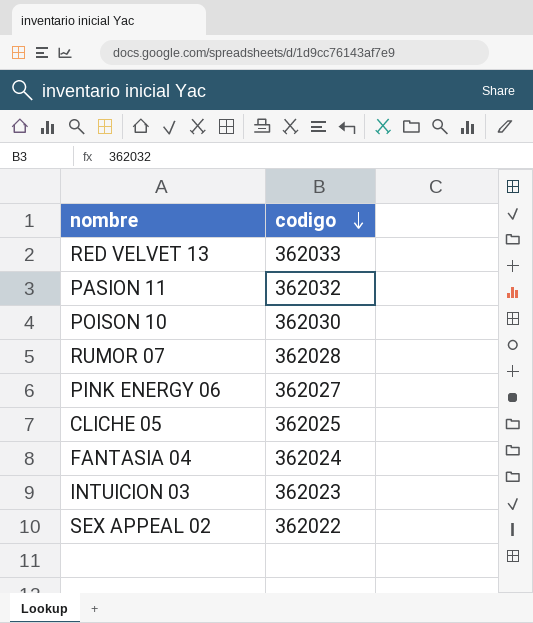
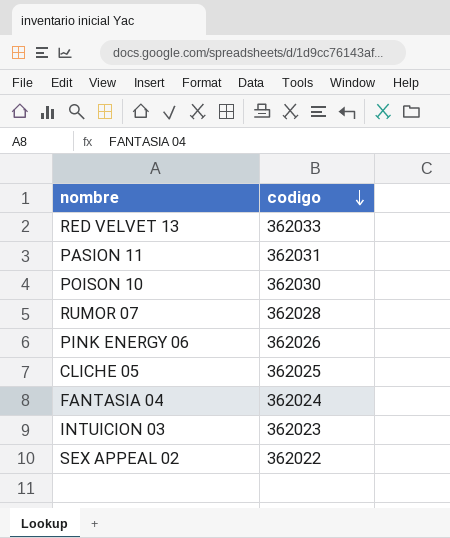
PASION 11 | codigo: 362032 -> 362031
PINK ENERGY 06 | codigo: 362027 -> 362026

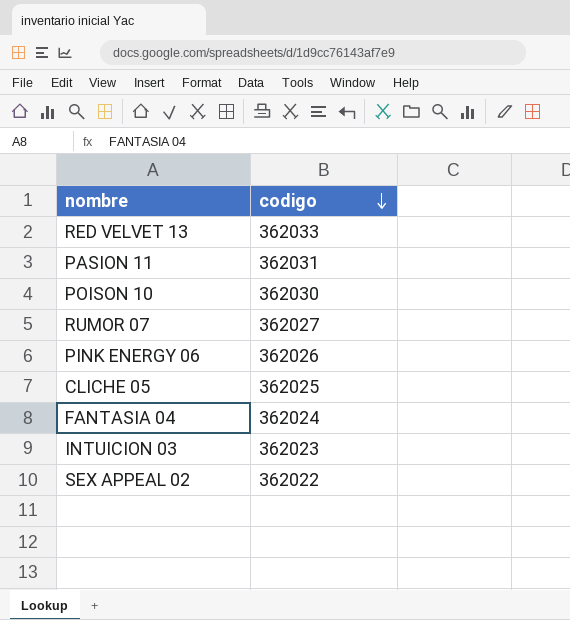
RUMOR 07 | codigo: 362028 -> 362027

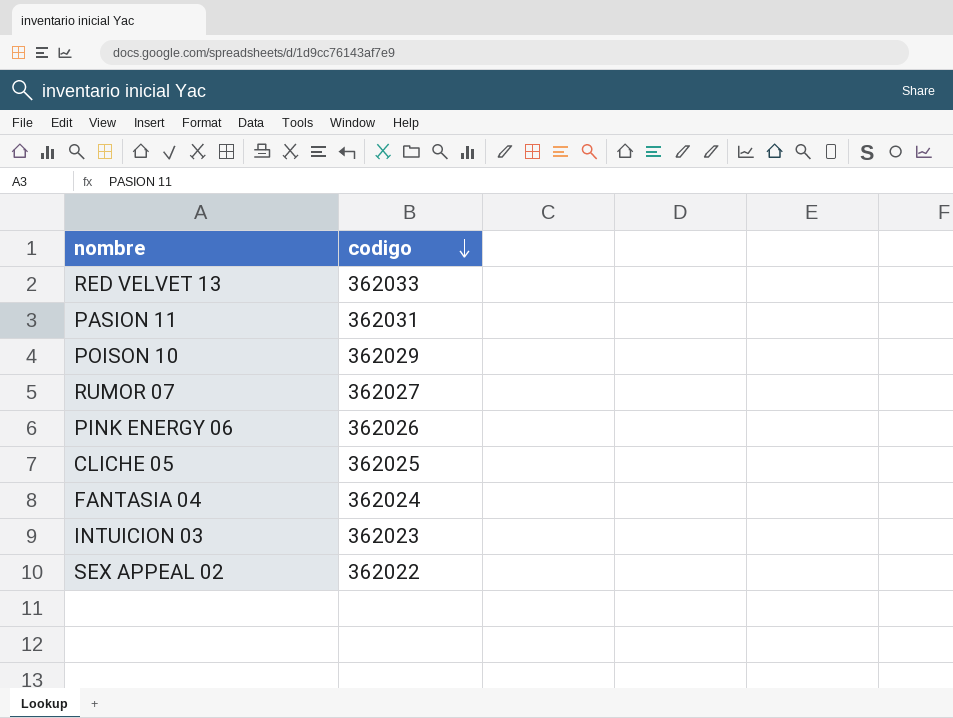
POISON 10 | codigo: 362030 -> 362029

